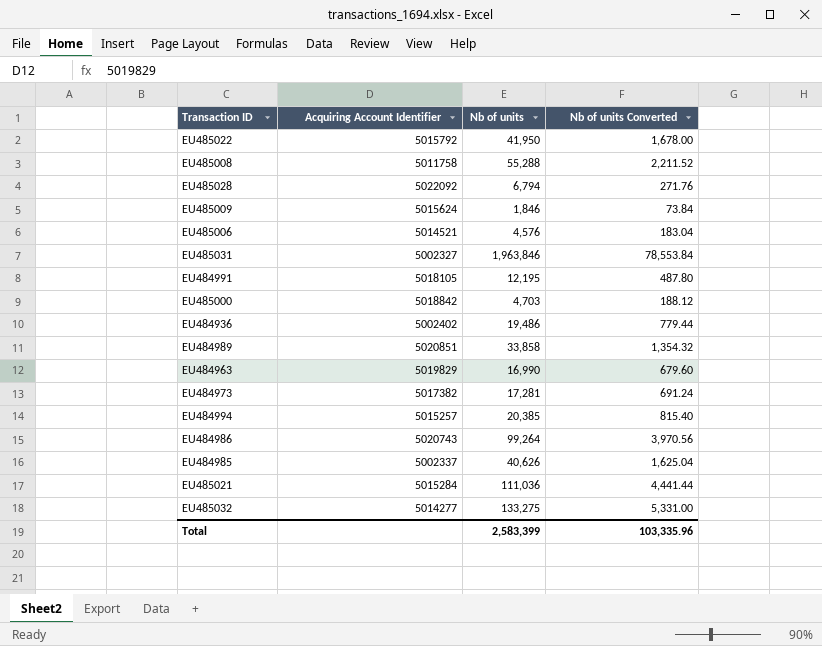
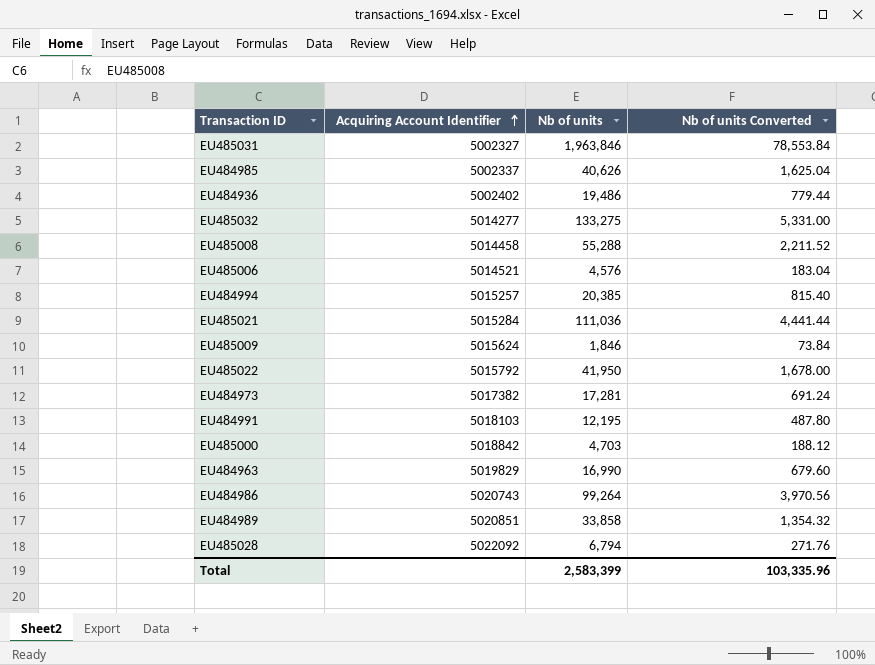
row order: none -> Acquiring Account Identifier ascending
EU485008 | Acquiring Account Identifier: 5011758 -> 5014458
EU484991 | Acquiring Account Identifier: 5018105 -> 5018103

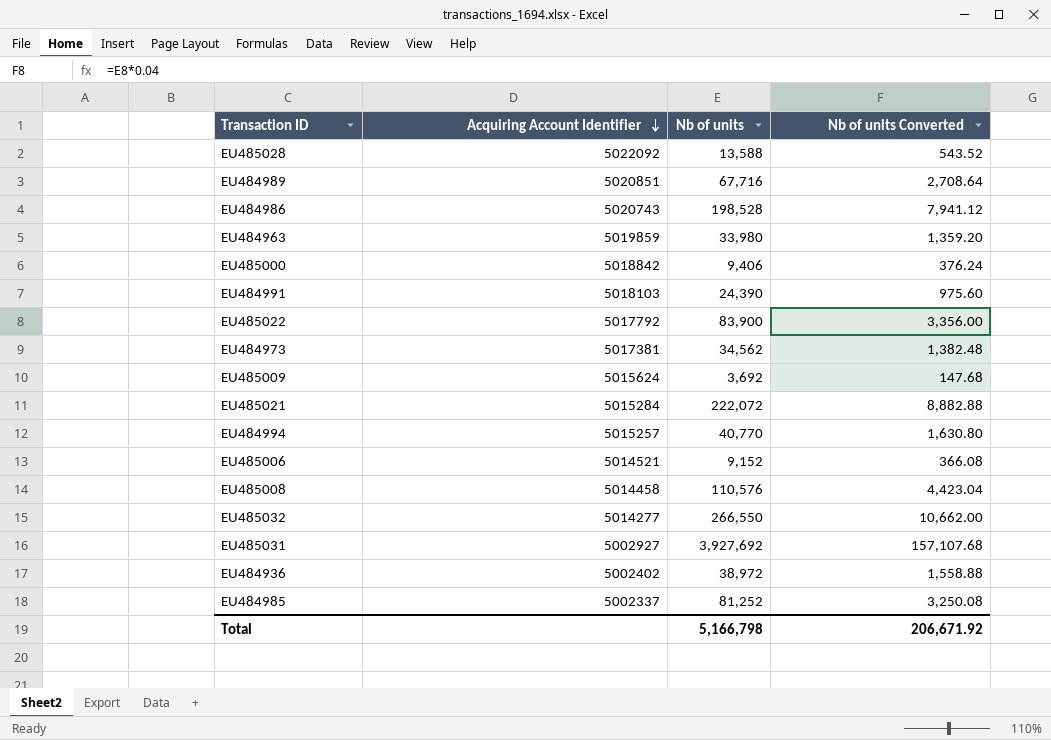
row order: Acquiring Account Identifier ascending -> Acquiring Account Identifier descending
EU485028 | Nb of units: 6,794 -> 13,588
EU485028 | Nb of units Converted: 271.76 -> 543.52
EU484989 | Nb of units: 33,858 -> 67,716
EU484989 | Nb of units Converted: 1,354.32 -> 2,708.64
EU484986 | Nb of units: 99,264 -> 198,528
EU484986 | Nb of units Converted: 3,970.56 -> 7,941.12
EU484963 | Acquiring Account Identifier: 5019829 -> 5019859
EU484963 | Nb of units: 16,990 -> 33,980
EU484963 | Nb of units Converted: 679.60 -> 1,359.20
EU485000 | Nb of units: 4,703 -> 9,406
EU485000 | Nb of units Converted: 188.12 -> 376.24
EU484991 | Nb of units: 12,195 -> 24,390
EU484991 | Nb of units Converted: 487.80 -> 975.60
EU485022 | Acquiring Account Identifier: 5015792 -> 5017792
EU485022 | Nb of units: 41,950 -> 83,900
EU485022 | Nb of units Converted: 1,678.00 -> 3,356.00
EU484973 | Acquiring Account Identifier: 5017382 -> 5017381
EU484973 | Nb of units: 17,281 -> 34,562
EU484973 | Nb of units Converted: 691.24 -> 1,382.48
EU485009 | Nb of units: 1,846 -> 3,692
EU485009 | Nb of units Converted: 73.84 -> 147.68
EU485021 | Nb of units: 111,036 -> 222,072
EU485021 | Nb of units Converted: 4,441.44 -> 8,882.88
EU484994 | Nb of units: 20,385 -> 40,770
EU484994 | Nb of units Converted: 815.40 -> 1,630.80
EU485006 | Nb of units: 4,576 -> 9,152
EU485006 | Nb of units Converted: 183.04 -> 366.08
EU485008 | Nb of units: 55,288 -> 110,576
EU485008 | Nb of units Converted: 2,211.52 -> 4,423.04
EU485032 | Nb of units: 133,275 -> 266,550
EU485032 | Nb of units Converted: 5,331.00 -> 10,662.00
EU485031 | Acquiring Account Identifier: 5002327 -> 5002927
EU485031 | Nb of units: 1,963,846 -> 3,927,692
EU485031 | Nb of units Converted: 78,553.84 -> 157,107.68
EU484936 | Nb of units: 19,486 -> 38,972
EU484936 | Nb of units Converted: 779.44 -> 1,558.88
EU484985 | Nb of units: 40,626 -> 81,252
EU484985 | Nb of units Converted: 1,625.04 -> 3,250.08
Total | Nb of units: 2,583,399 -> 5,166,798
Total | Nb of units Converted: 103,335.96 -> 206,671.92

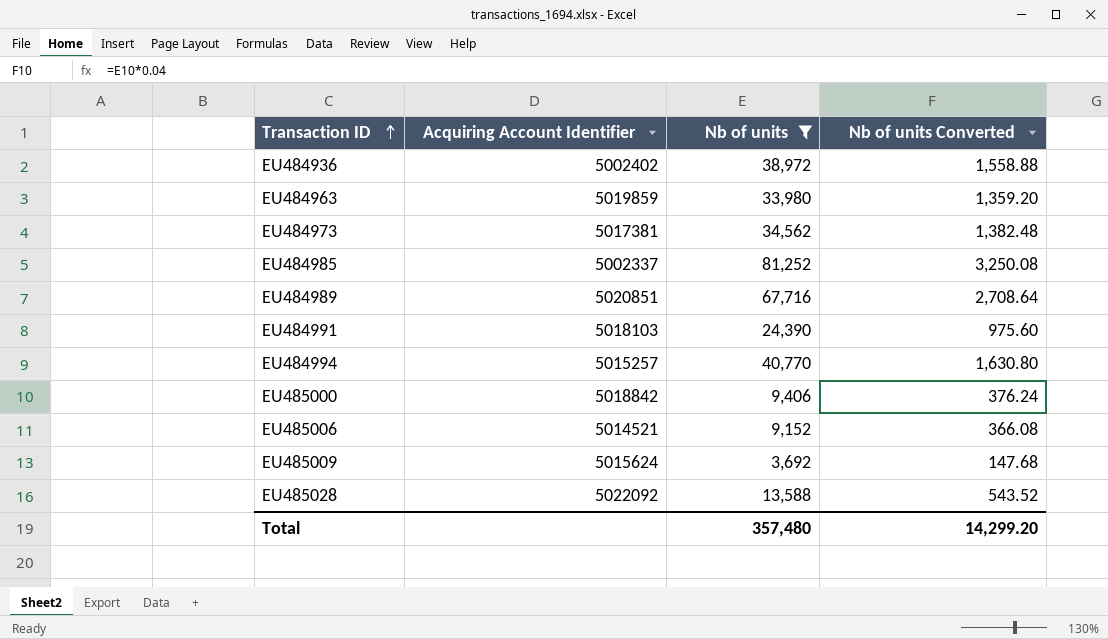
filter: none -> Nb of units <= 81,252
row order: Acquiring Account Identifier descending -> Transaction ID ascending
Total | Nb of units: 5,166,798 -> 357,480
Total | Nb of units Converted: 206,671.92 -> 14,299.20

